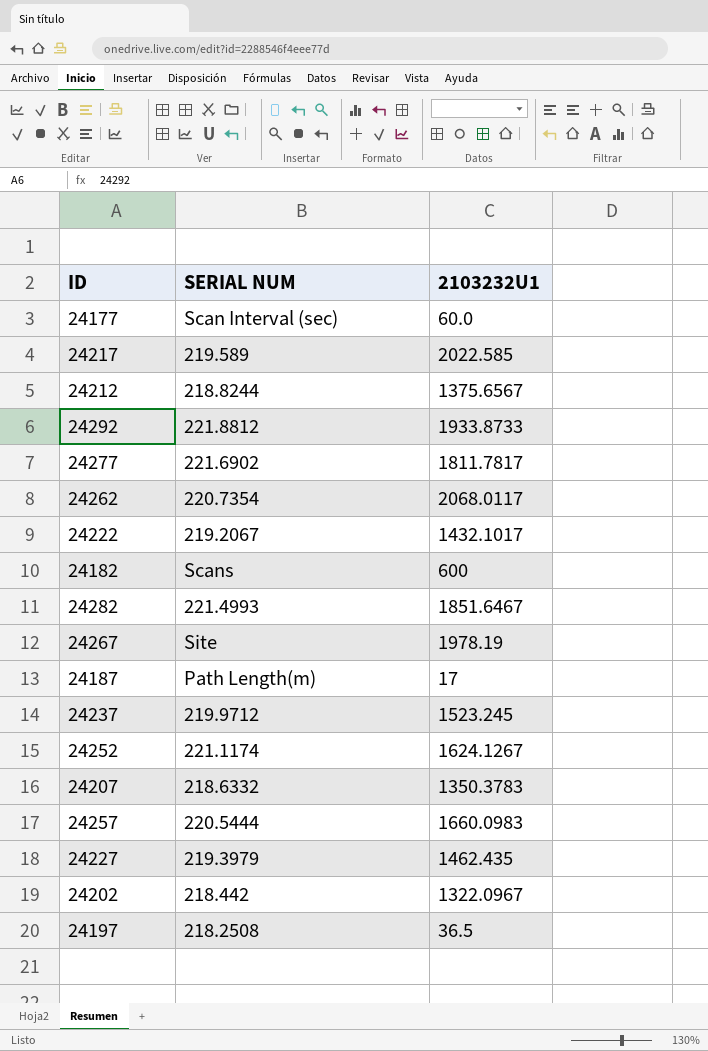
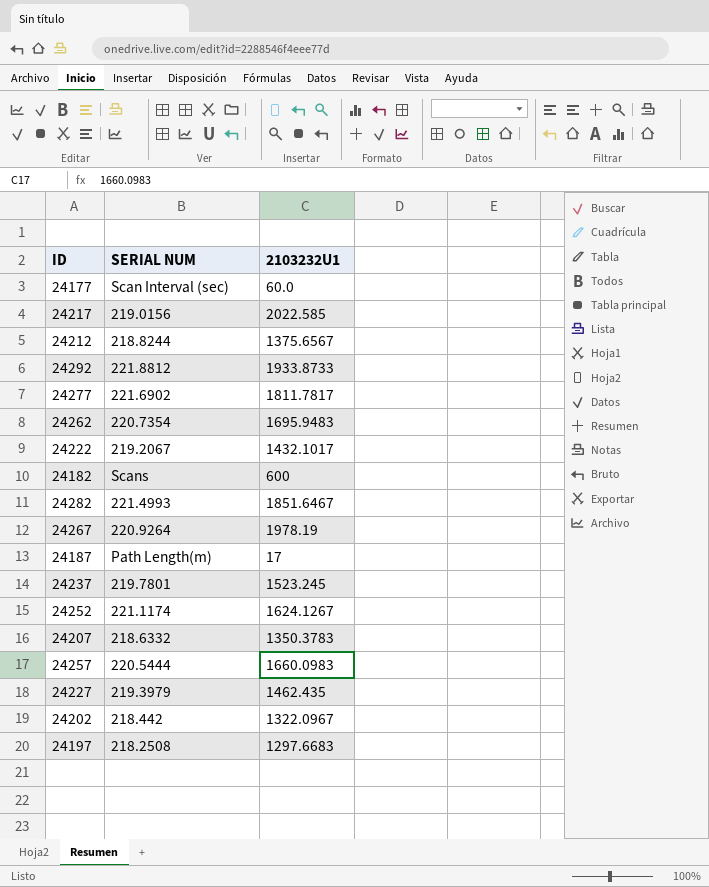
24217 | SERIAL NUM: 219.589 -> 219.0156
24262 | 2103232U1: 2068.0117 -> 1695.9483
24267 | SERIAL NUM: Site -> 220.9264
24237 | SERIAL NUM: 219.9712 -> 219.7801
24197 | 2103232U1: 36.5 -> 1297.6683

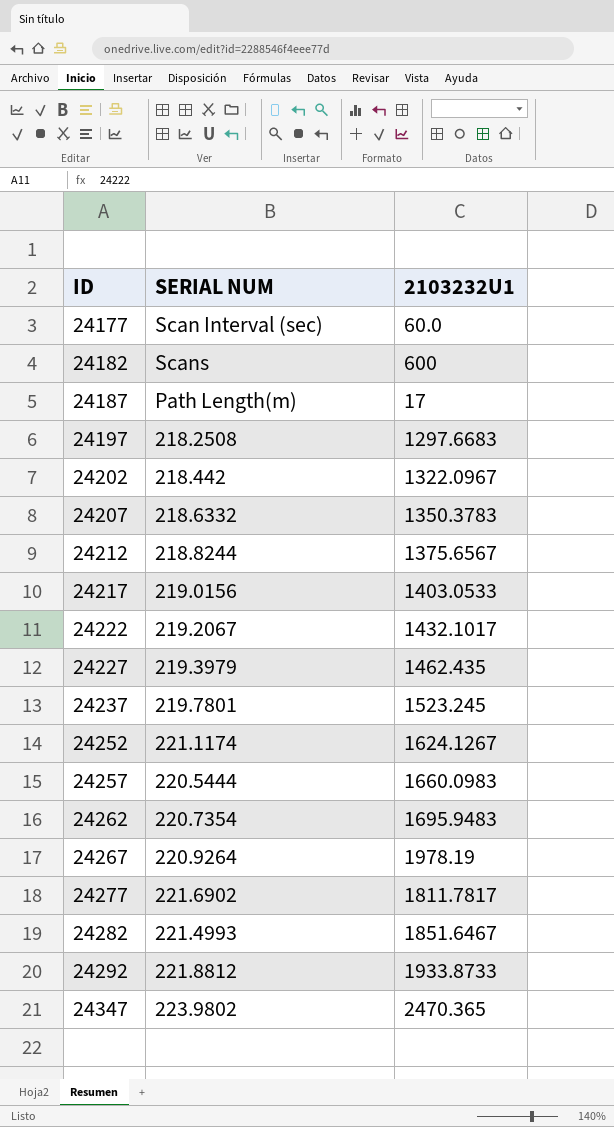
row order: none -> ID ascending
24217 | 2103232U1: 2022.585 -> 1403.0533
row 24347: none -> 223.9802 | 2470.365

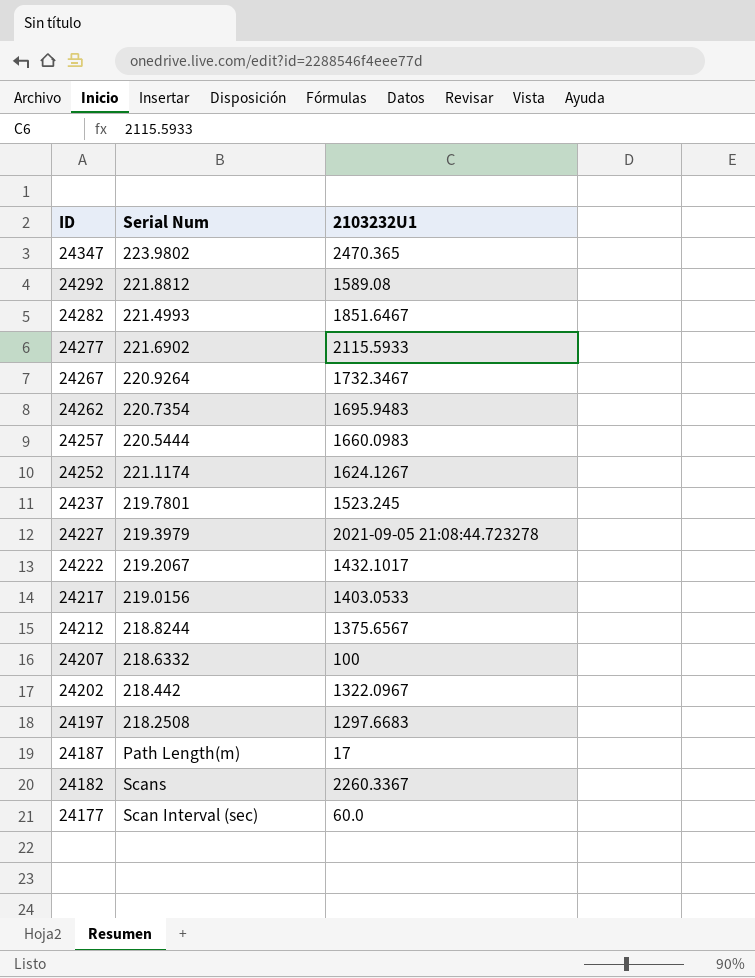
row order: ID ascending -> ID descending
column name: SERIAL NUM -> Serial Num
24292 | 2103232U1: 1933.8733 -> 1589.08
24277 | 2103232U1: 1811.7817 -> 2115.5933
24267 | 2103232U1: 1978.19 -> 1732.3467
24227 | 2103232U1: 1462.435 -> 2021-09-05 21:08:44.723278
24207 | 2103232U1: 1350.3783 -> 100
24182 | 2103232U1: 600 -> 2260.3367

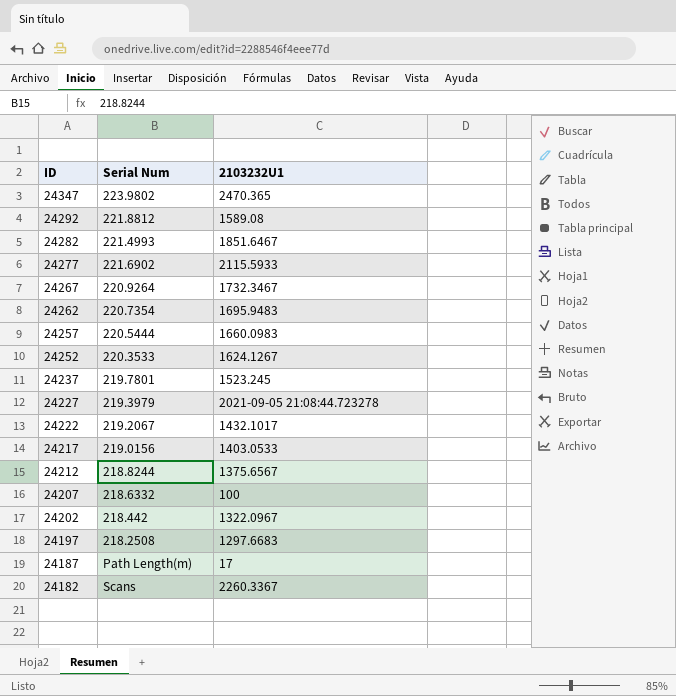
row 24177: Scan Interval (sec) | 60.0 -> none
24252 | Serial Num: 221.1174 -> 220.3533

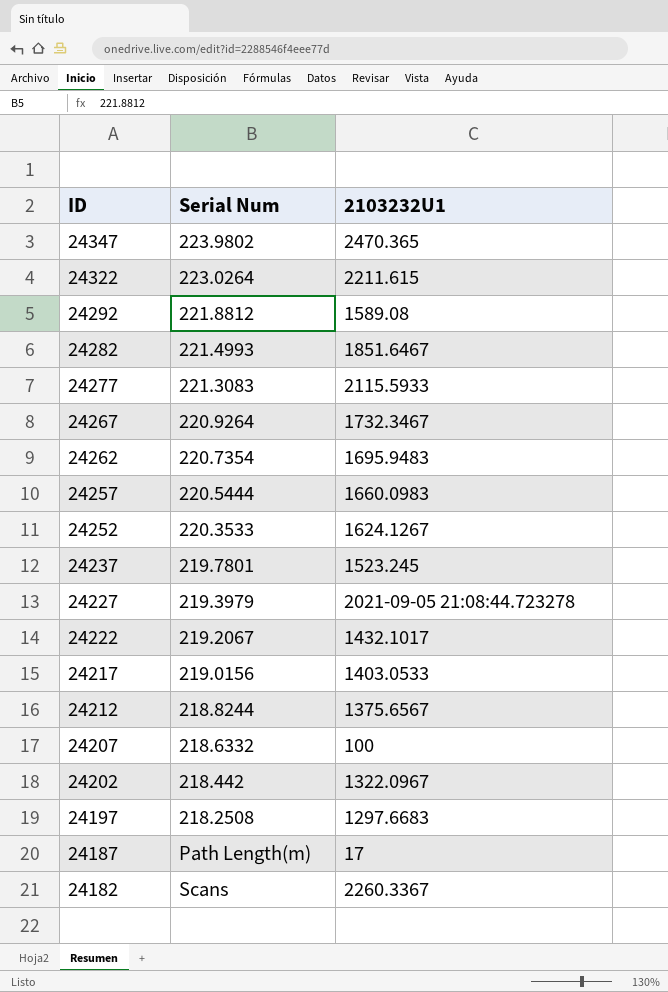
row 24322: none -> 223.0264 | 2211.615
24277 | Serial Num: 221.6902 -> 221.3083

